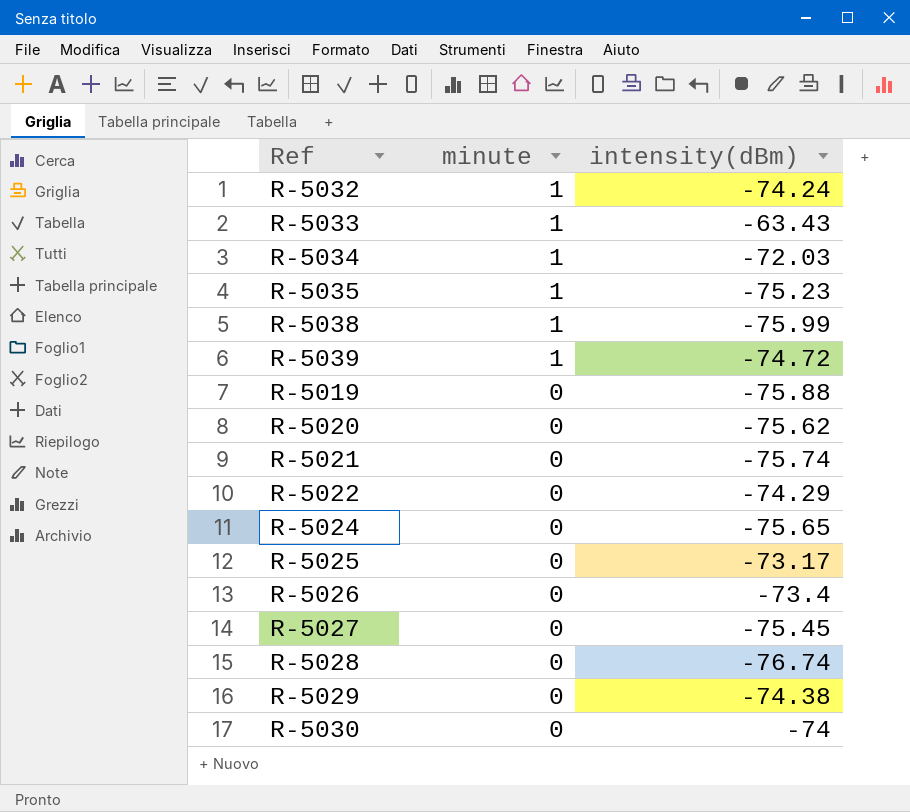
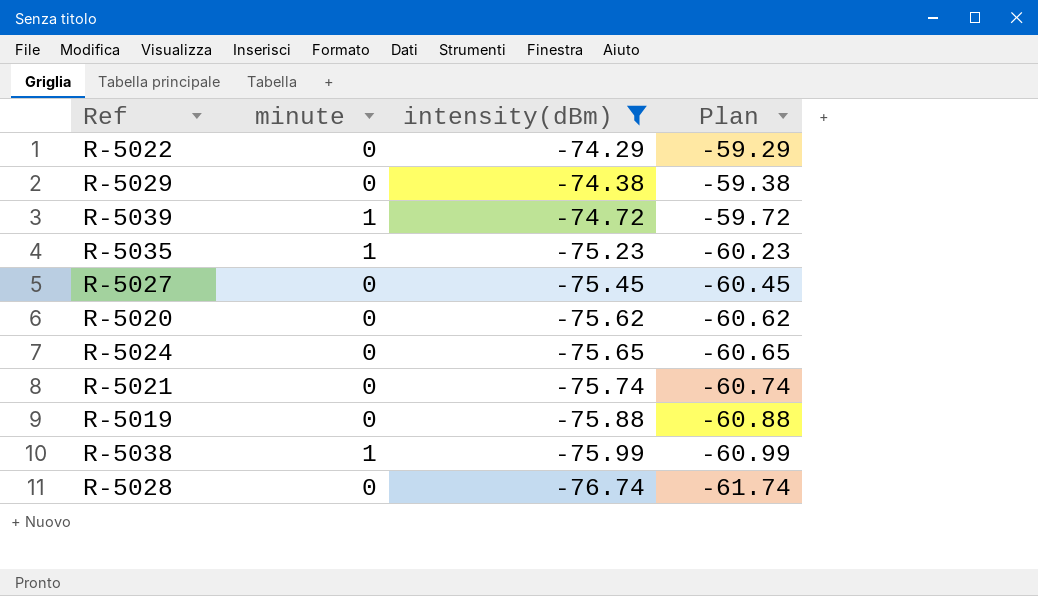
filter: none -> intensity(dBm) <= -74.29
row order: minute descending -> intensity(dBm) descending
column Plan | formula: none -> [intensity(dBm)] + 15

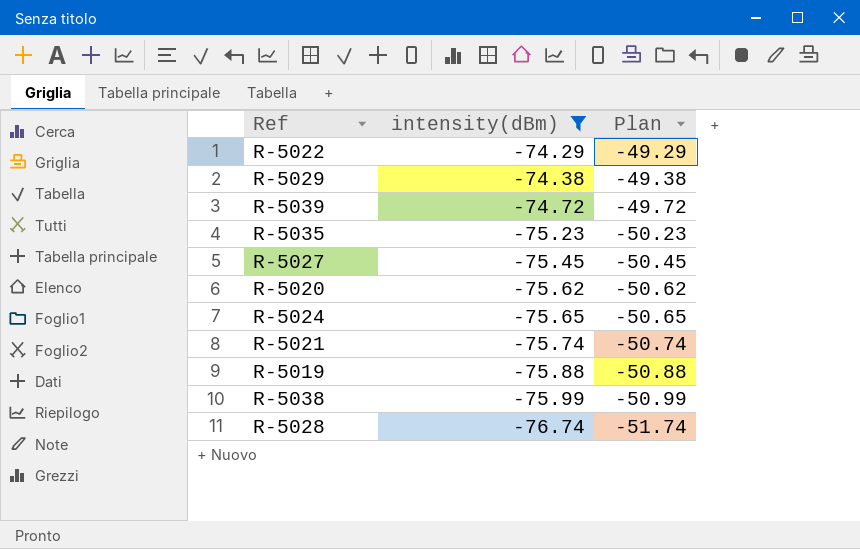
column minute | position: 2 -> none
column Plan | formula: [intensity(dBm)] + 15 -> [intensity(dBm)] + 25

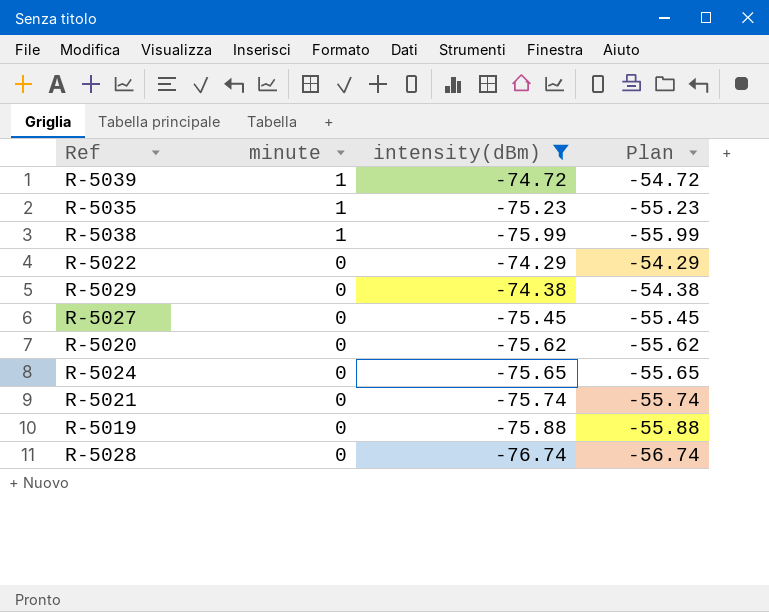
row order: intensity(dBm) descending -> minute descending
column minute | position: none -> 2
column Plan | formula: [intensity(dBm)] + 25 -> [intensity(dBm)] + 20

